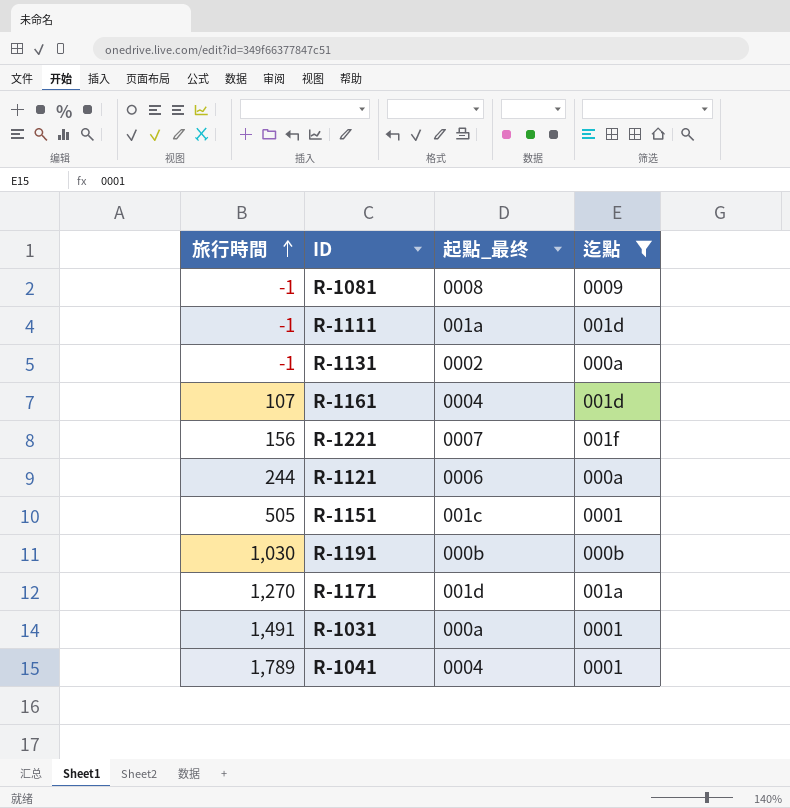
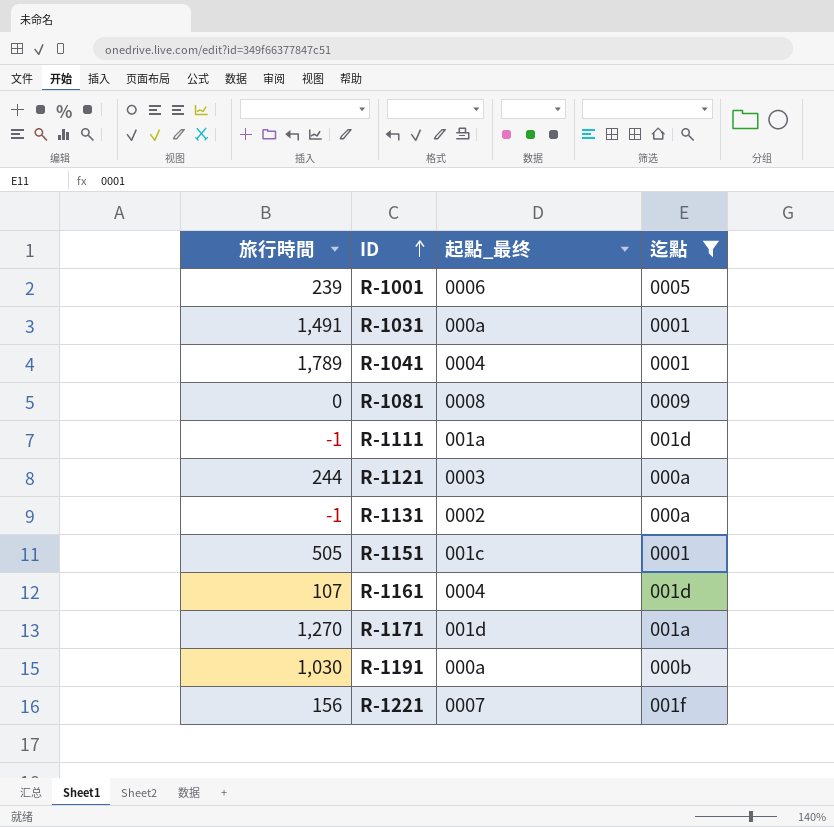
row order: 旅行時間 ascending -> ID ascending
row R-1001: none -> 239 | 0006 | 0005
R-1081 | 旅行時間: -1 -> 0
R-1121 | 起點_最终: 0006 -> 0003
R-1191 | 起點_最终: 000b -> 000a

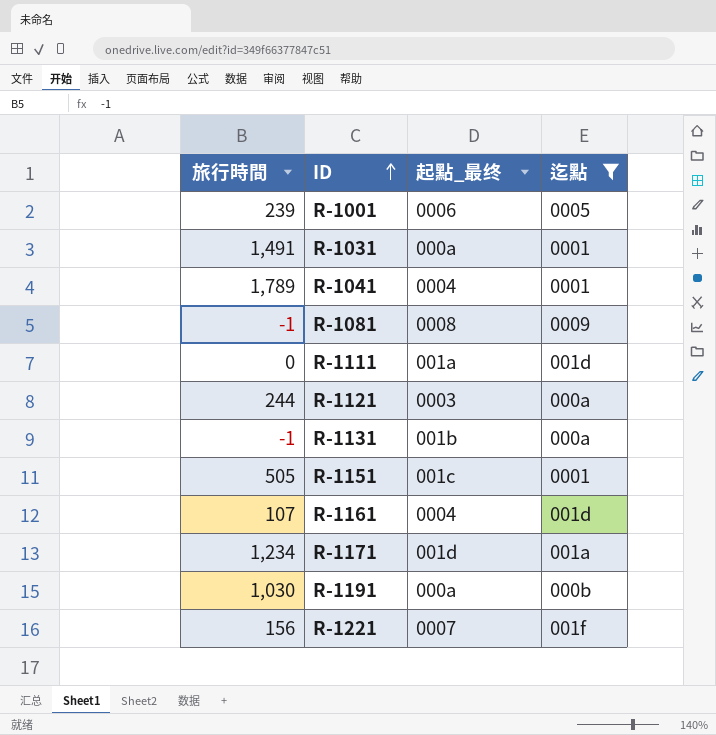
R-1081 | 旅行時間: 0 -> -1
R-1111 | 旅行時間: -1 -> 0
R-1131 | 起點_最终: 0002 -> 001b
R-1171 | 旅行時間: 1,270 -> 1,234

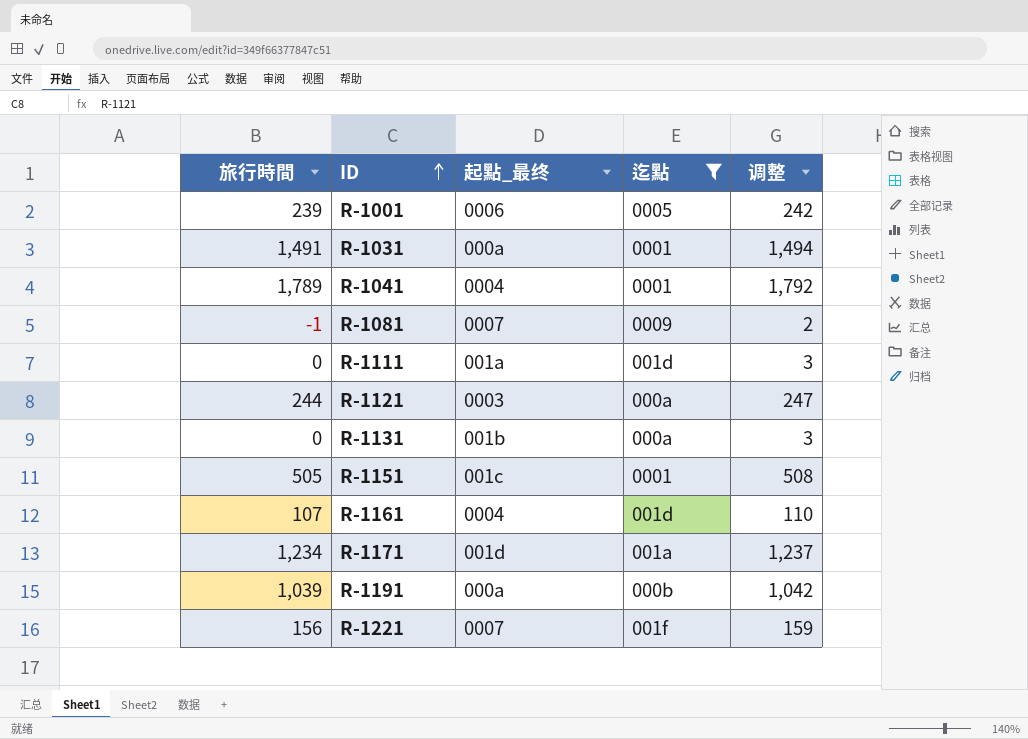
column 调整 | formula: none -> [旅行時間] + 3
R-1081 | 起點_最终: 0008 -> 0007
R-1131 | 旅行時間: -1 -> 0
R-1191 | 旅行時間: 1,030 -> 1,039

